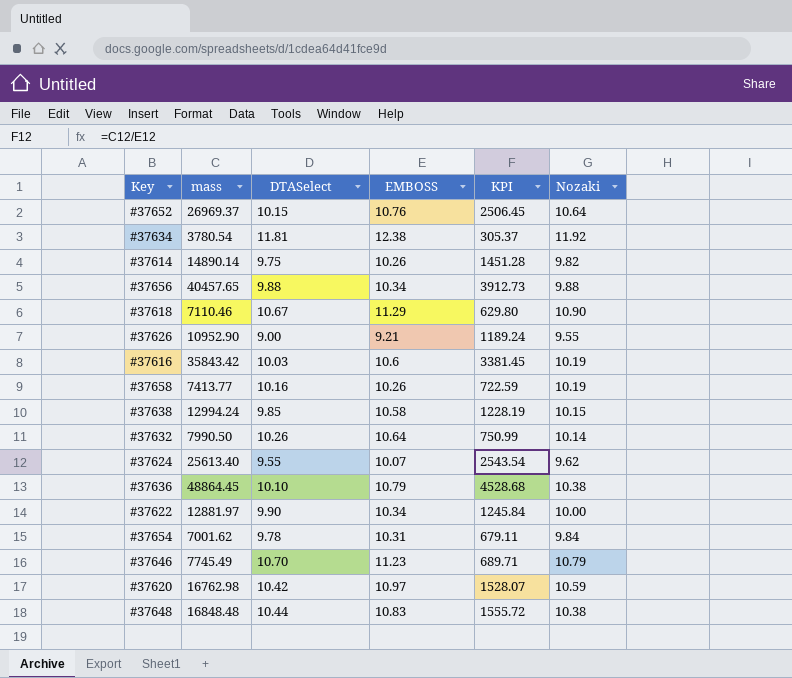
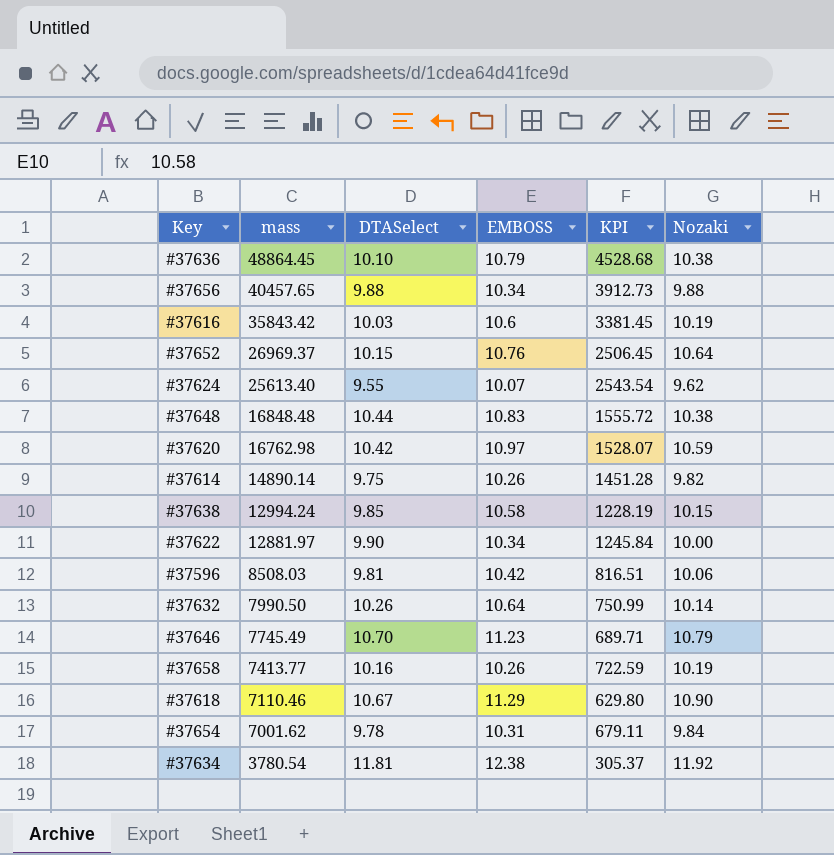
row order: none -> mass descending
row #37626: 10952.90 | 9.00 | 9.21 | 1189.24 | 9.55 -> none
row #37596: none -> 8508.03 | 9.81 | 10.42 | 816.51 | 10.06

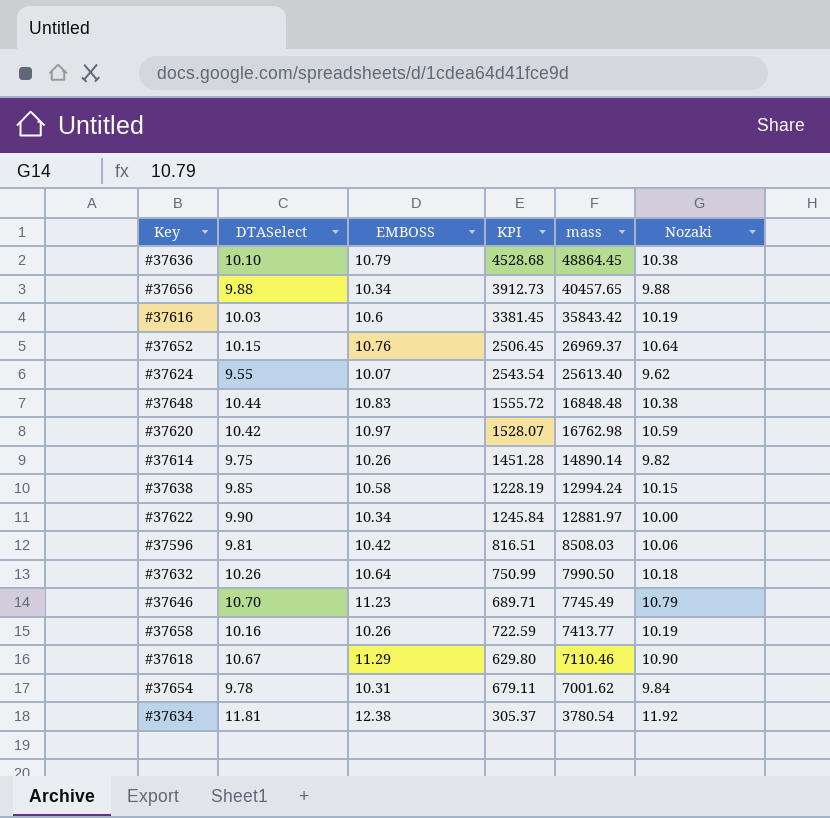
column mass | position: 2 -> 5
#37632 | Nozaki: 10.14 -> 10.18

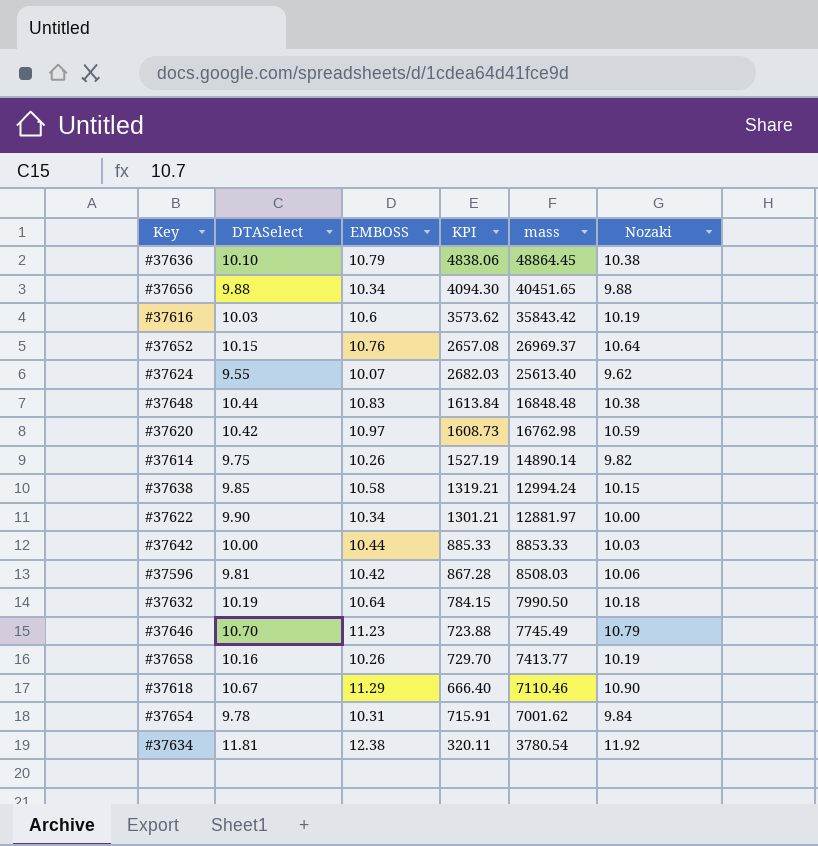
column KPI | formula: [mass] / [EMBOSS] -> [mass] / [DTASelect]
#37656 | mass: 40457.65 -> 40451.65
row #37642: none -> 10.00 | 10.44 | 885.33 | 8853.33 | 10.03
#37632 | DTASelect: 10.26 -> 10.19

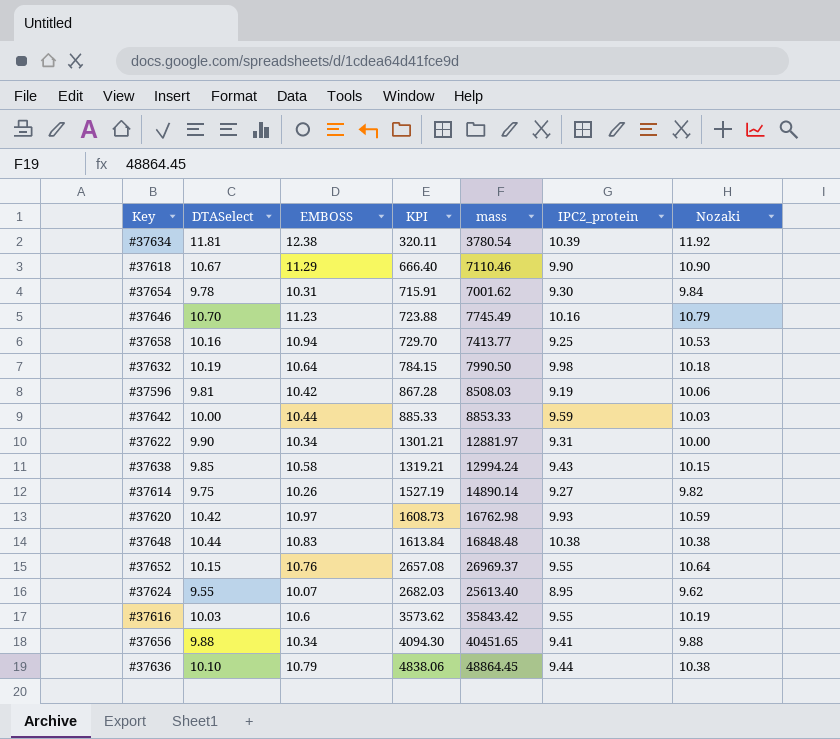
row order: mass descending -> KPI ascending
column IPC2_protein | position: none -> 6
#37658 | EMBOSS: 10.26 -> 10.94
#37658 | Nozaki: 10.19 -> 10.53

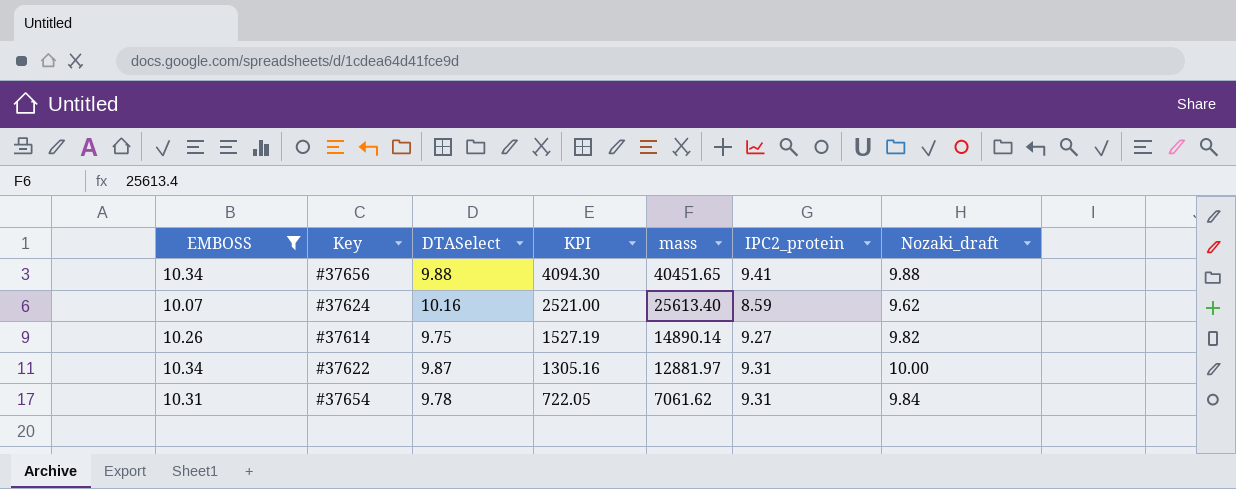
filter: none -> EMBOSS <= 10.34
row order: KPI ascending -> KPI descending
column EMBOSS | position: 3 -> 1
column name: Nozaki -> Nozaki_draft
#37624 | DTASelect: 9.55 -> 10.16
#37624 | KPI: 2682.03 -> 2521.00
#37624 | IPC2_protein: 8.95 -> 8.59
#37622 | DTASelect: 9.90 -> 9.87
#37622 | KPI: 1301.21 -> 1305.16
#37654 | KPI: 715.91 -> 722.05
#37654 | mass: 7001.62 -> 7061.62
#37654 | IPC2_protein: 9.30 -> 9.31

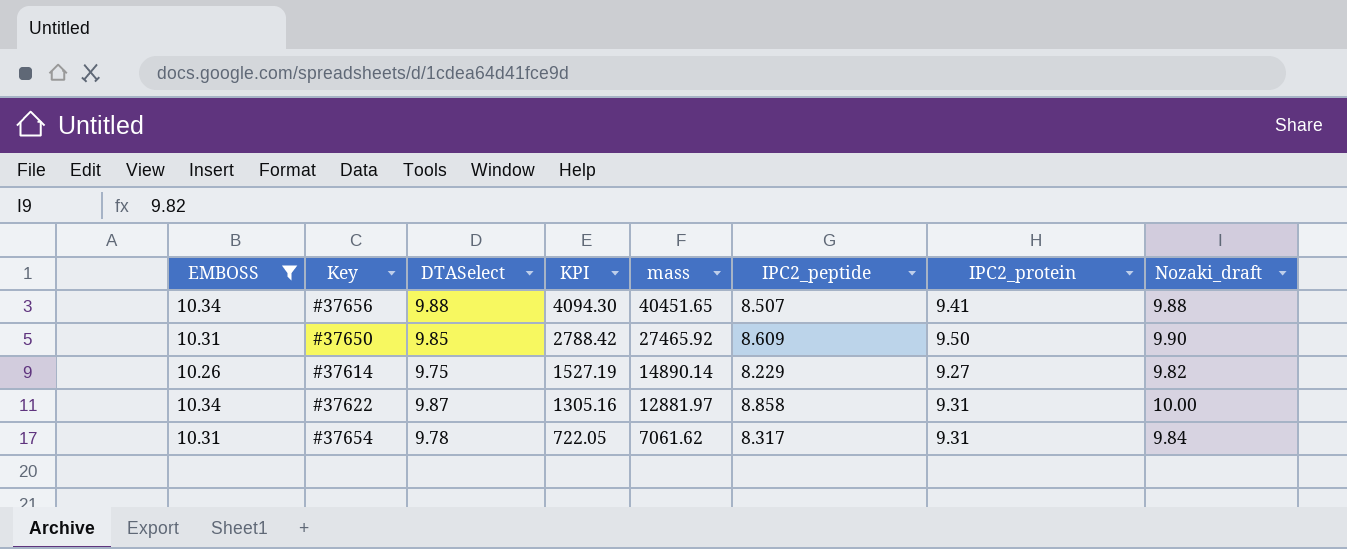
column IPC2_peptide | position: none -> 6
row #37624: 10.07 | 10.16 | 2521.00 | 25613.40 | 8.59 | 9.62 -> none
row #37650: none -> 10.31 | 9.85 | 2788.42 | 27465.92 | 8.609 | 9.50 | 9.90

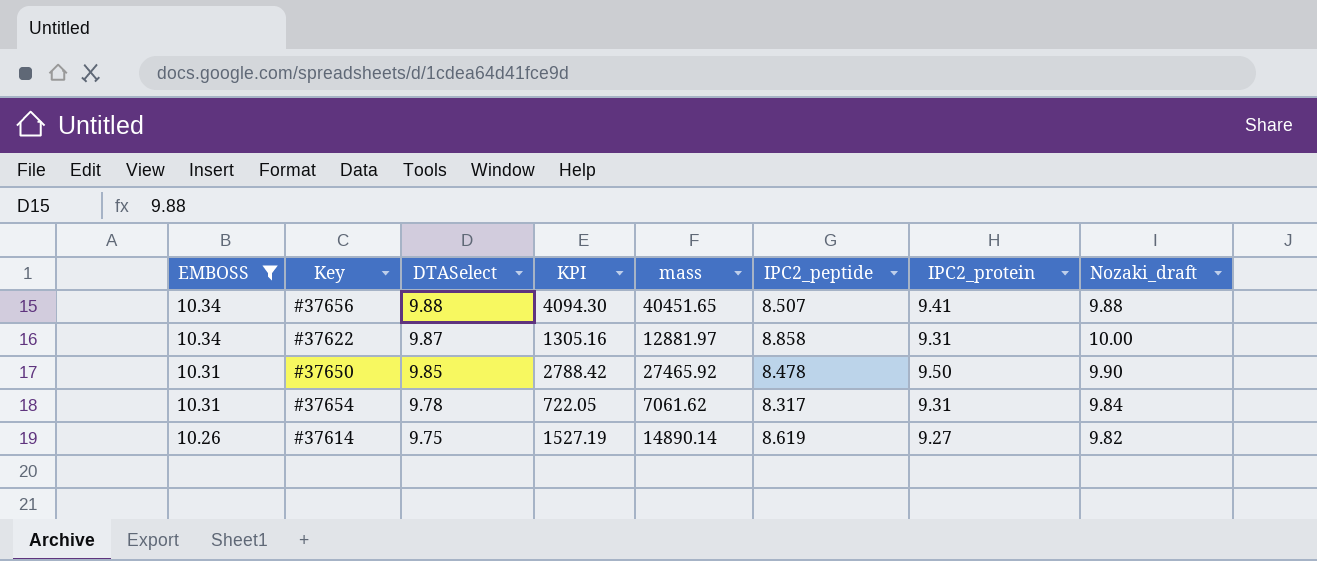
row order: KPI descending -> EMBOSS descending
#37650 | IPC2_peptide: 8.609 -> 8.478
#37614 | IPC2_peptide: 8.229 -> 8.619

